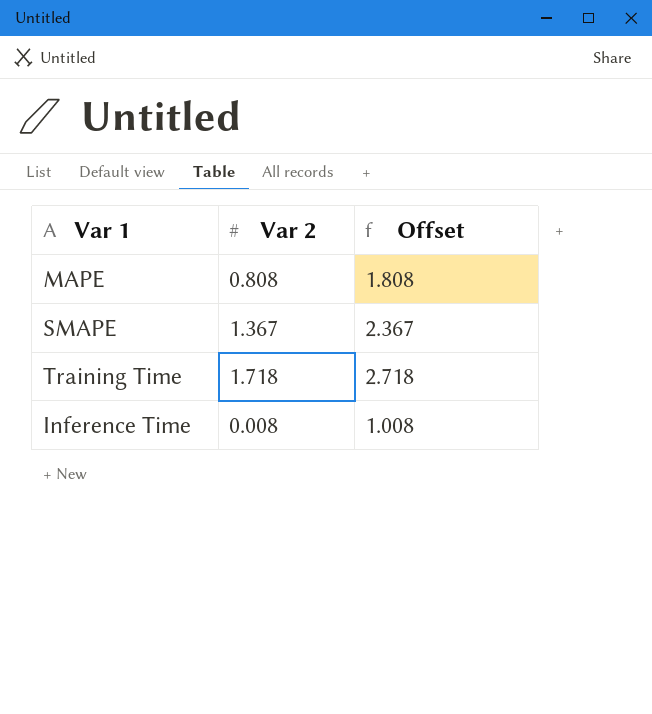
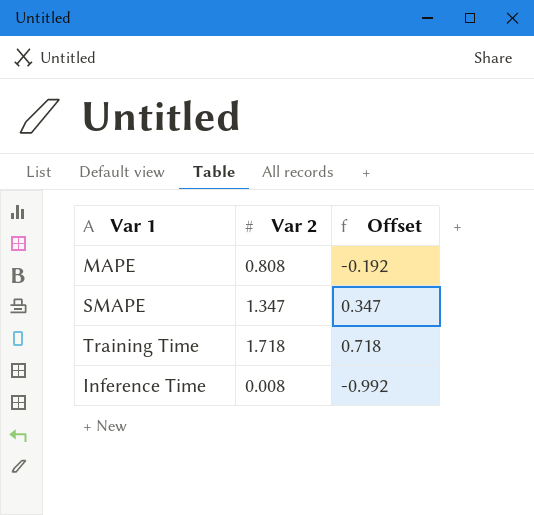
column Offset | formula: [Var 2] + 1 -> [Var 2] - 1
SMAPE | Var 2: 1.367 -> 1.347

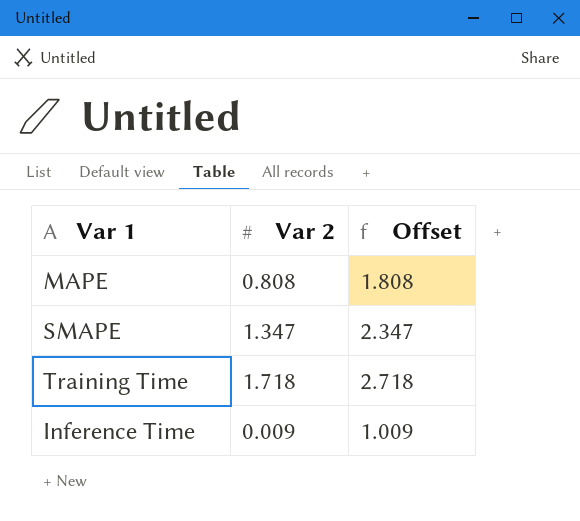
column Offset | formula: [Var 2] - 1 -> [Var 2] + 1
Inference Time | Var 2: 0.008 -> 0.009

